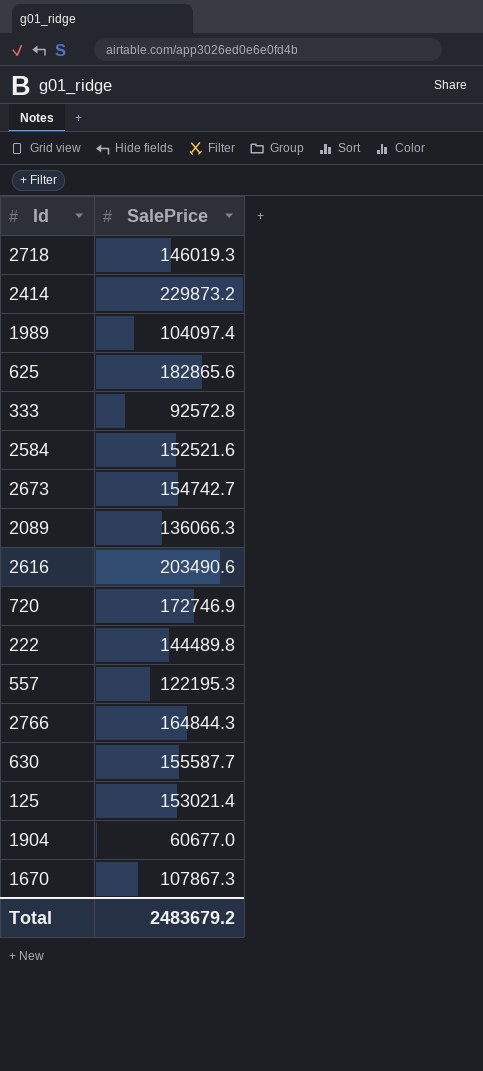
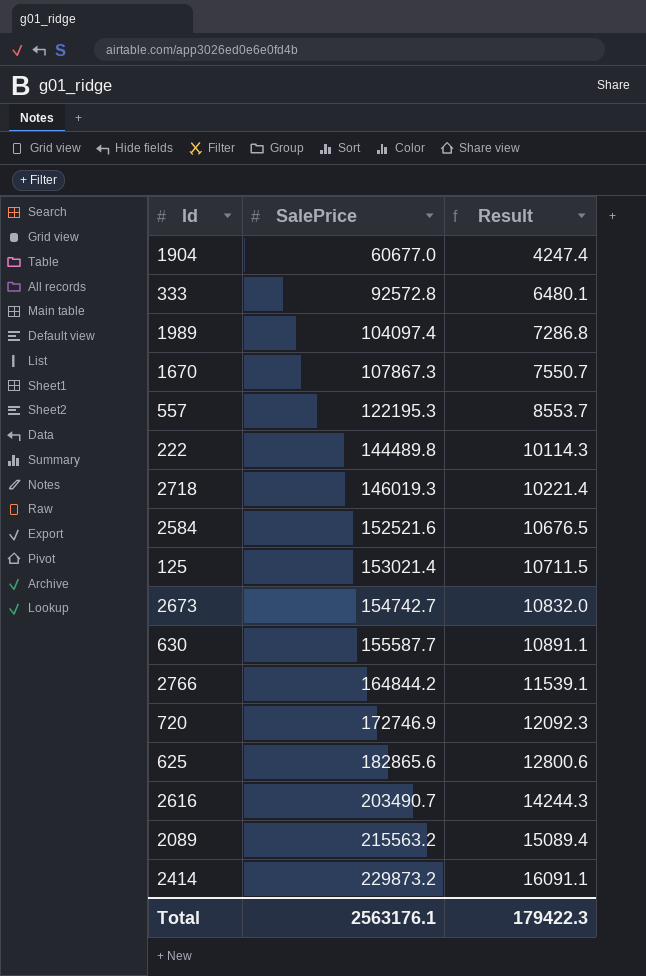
row order: none -> SalePrice ascending
column Result | formula: none -> [SalePrice] * 0.07
2766 | SalePrice: 164844.3 -> 164844.2
2616 | SalePrice: 203490.6 -> 203490.7
2089 | SalePrice: 136066.3 -> 215563.2
Total | SalePrice: 2483679.2 -> 2563176.1

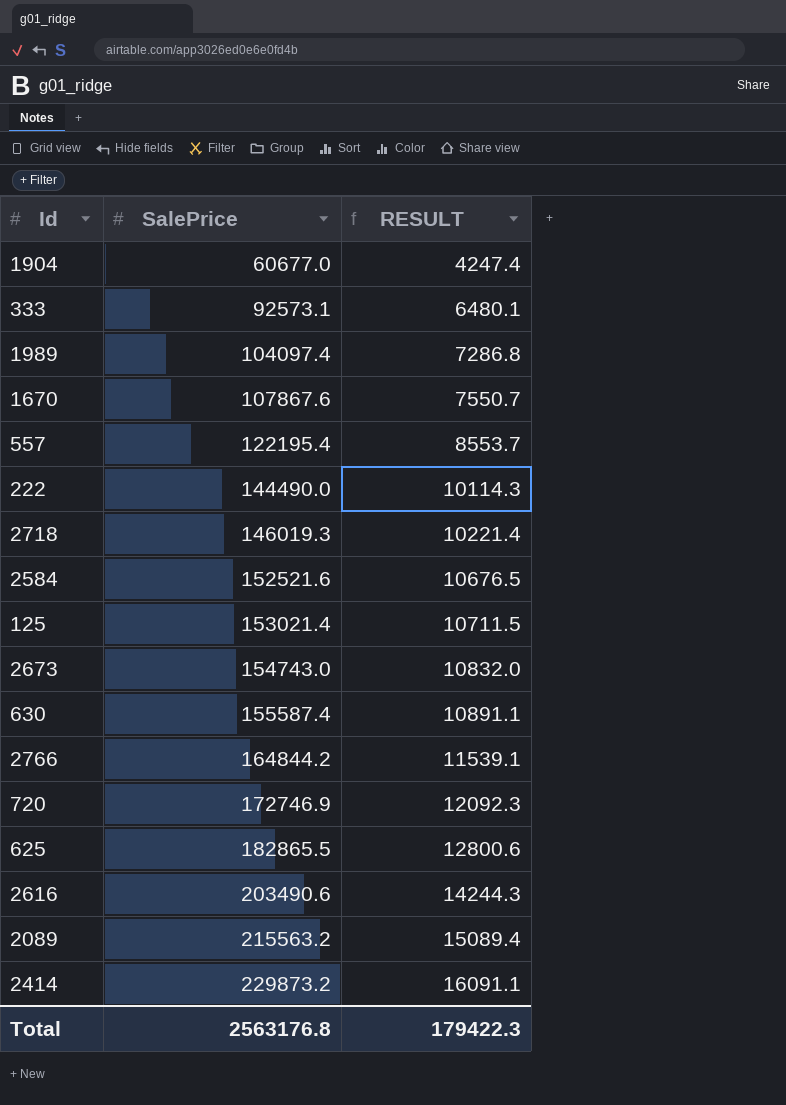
column name: Result -> RESULT
333 | SalePrice: 92572.8 -> 92573.1
1670 | SalePrice: 107867.3 -> 107867.6
557 | SalePrice: 122195.3 -> 122195.4
222 | SalePrice: 144489.8 -> 144490.0
2673 | SalePrice: 154742.7 -> 154743.0
630 | SalePrice: 155587.7 -> 155587.4
625 | SalePrice: 182865.6 -> 182865.5
2616 | SalePrice: 203490.7 -> 203490.6
Total | SalePrice: 2563176.1 -> 2563176.8

